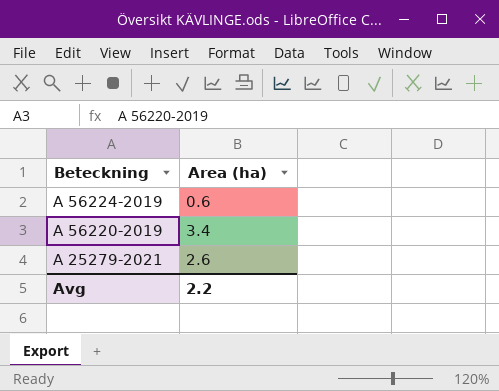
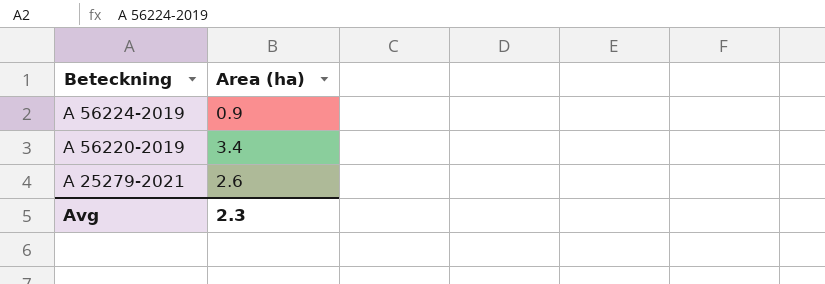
A 56224-2019 | Area (ha): 0.6 -> 0.9
Avg | Area (ha): 2.2 -> 2.3

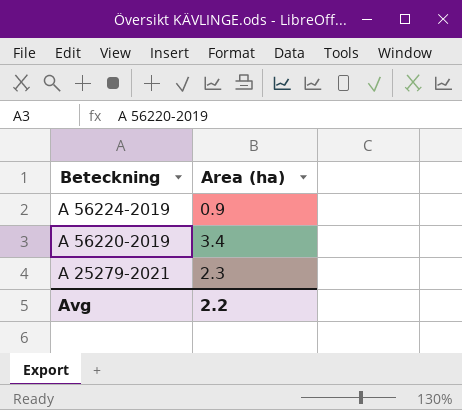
A 25279-2021 | Area (ha): 2.6 -> 2.3
Avg | Area (ha): 2.3 -> 2.2

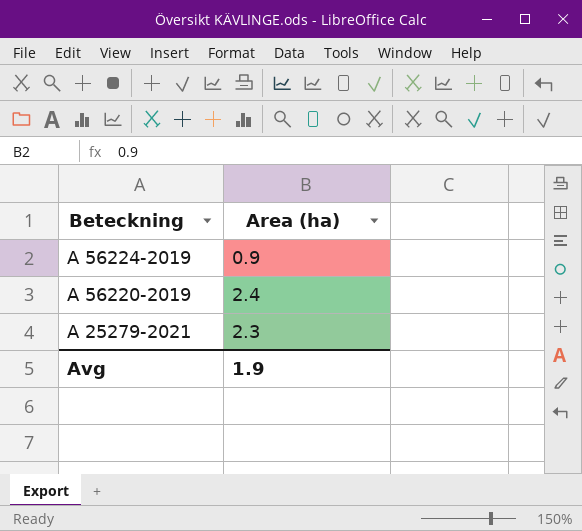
A 56220-2019 | Area (ha): 3.4 -> 2.4
Avg | Area (ha): 2.2 -> 1.9

